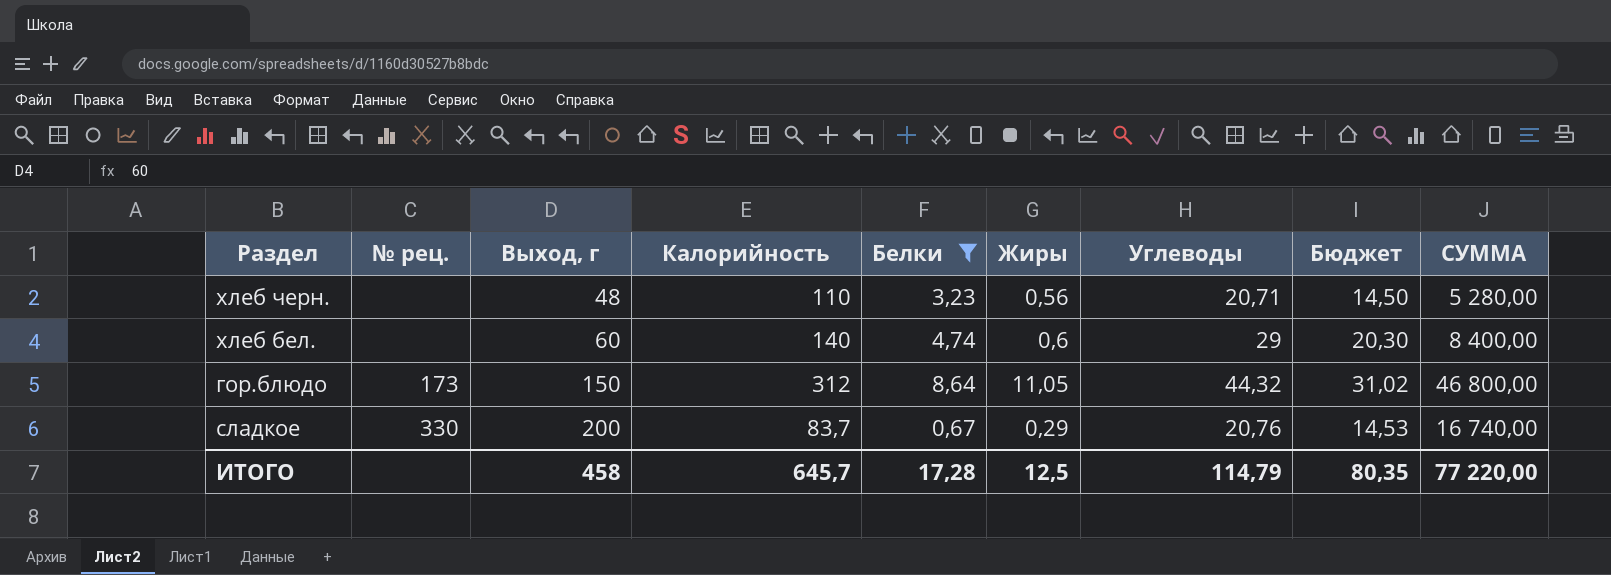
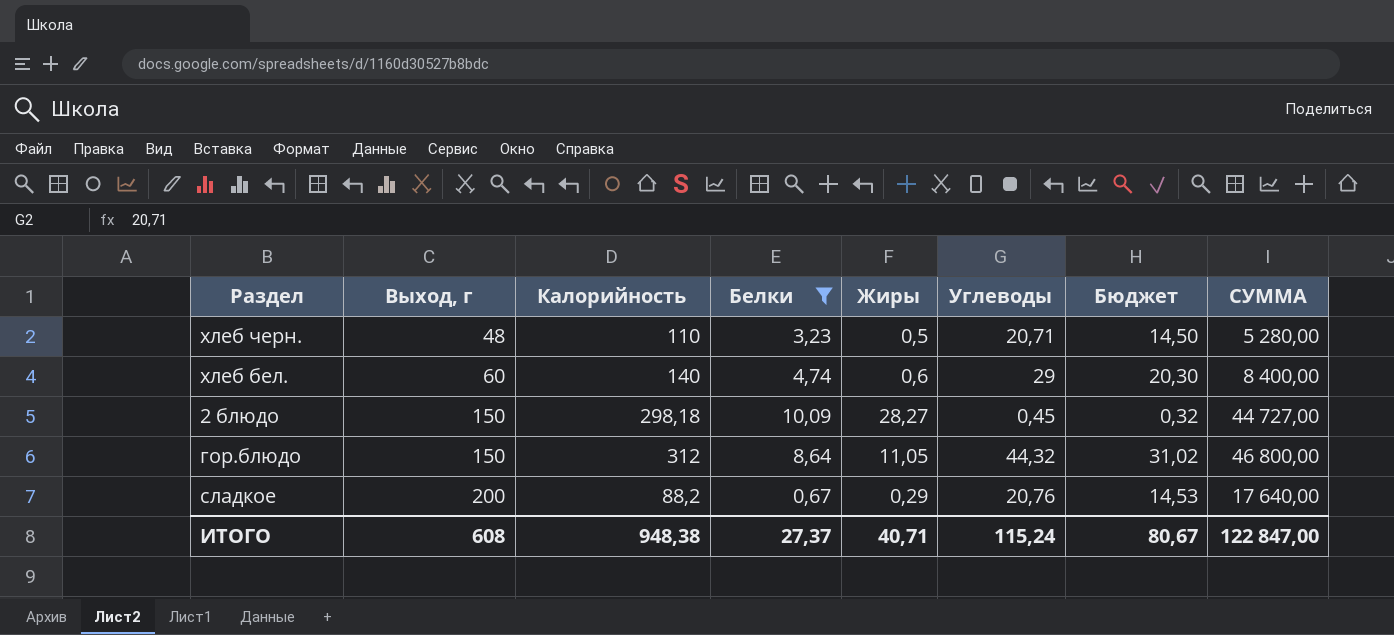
column № рец. | position: 2 -> none
хлеб черн. | Жиры: 0,56 -> 0,5
row 2 блюдо: none -> 150 | 298,18 | 10,09 | 28,27 | 0,45 | 0,32 | 44 727,00
сладкое | Калорийность: 83,7 -> 88,2
сладкое | СУММА: 16 740,00 -> 17 640,00
ИТОГО | Выход, г: 458 -> 608
ИТОГО | Калорийность: 645,7 -> 948,38
ИТОГО | Белки: 17,28 -> 27,37
ИТОГО | Жиры: 12,5 -> 40,71
ИТОГО | Углеводы: 114,79 -> 115,24
ИТОГО | Бюджет: 80,35 -> 80,67
ИТОГО | СУММА: 77 220,00 -> 122 847,00

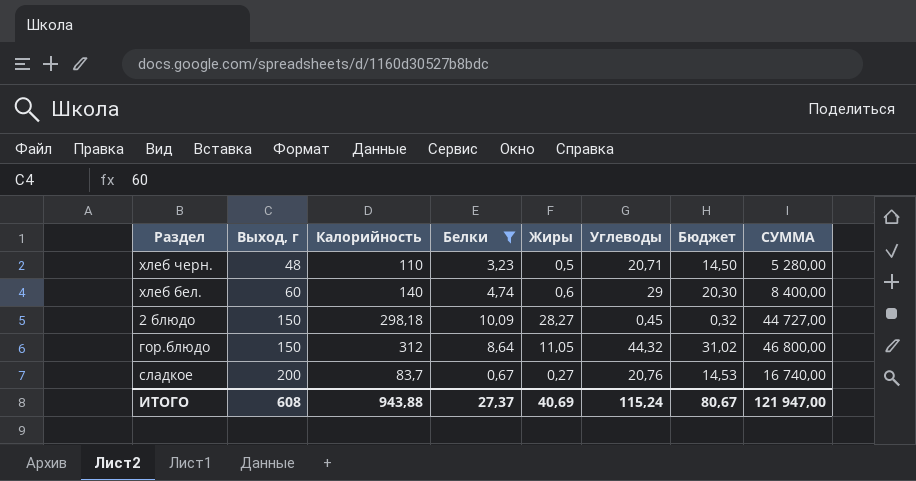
сладкое | Калорийность: 88,2 -> 83,7
сладкое | Жиры: 0,29 -> 0,27
сладкое | СУММА: 17 640,00 -> 16 740,00
ИТОГО | Калорийность: 948,38 -> 943,88
ИТОГО | Жиры: 40,71 -> 40,69
ИТОГО | СУММА: 122 847,00 -> 121 947,00

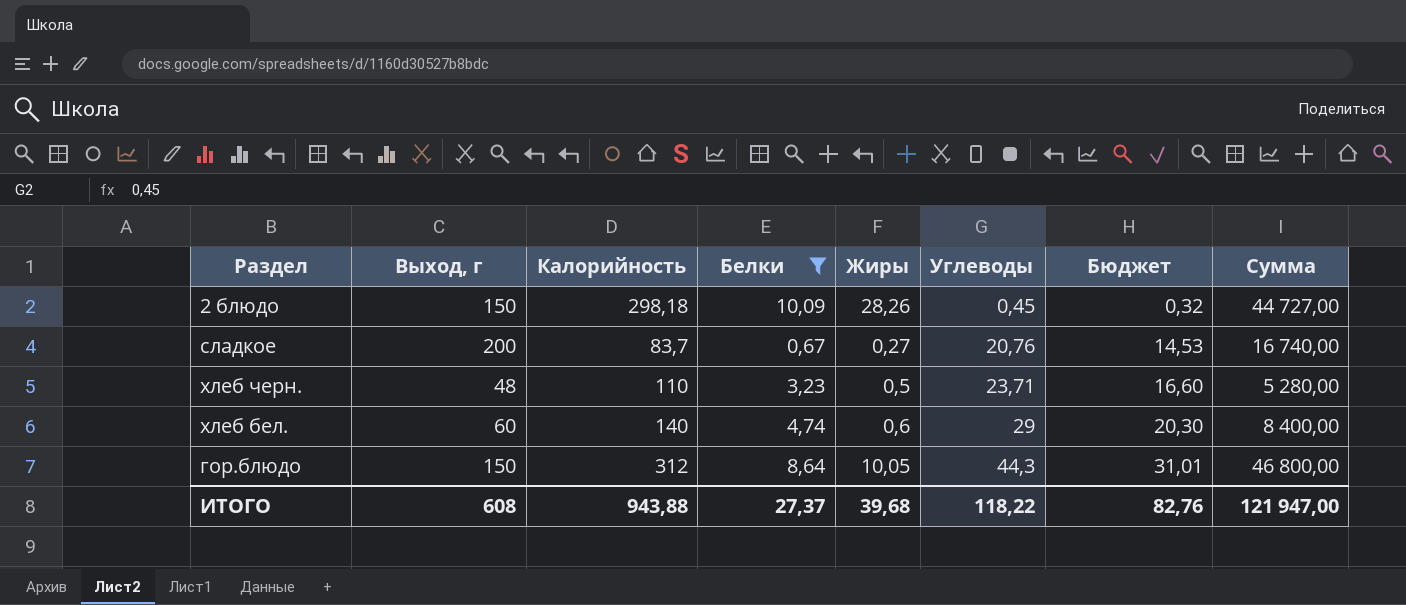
row order: Выход, г ascending -> Углеводы ascending
column name: СУММА -> Сумма
2 блюдо | Жиры: 28,27 -> 28,26
хлеб черн. | Углеводы: 20,71 -> 23,71
хлеб черн. | Бюджет: 14,50 -> 16,60
гор.блюдо | Жиры: 11,05 -> 10,05
гор.блюдо | Углеводы: 44,32 -> 44,3
гор.блюдо | Бюджет: 31,02 -> 31,01
ИТОГО | Жиры: 40,69 -> 39,68
ИТОГО | Углеводы: 115,24 -> 118,22
ИТОГО | Бюджет: 80,67 -> 82,76

